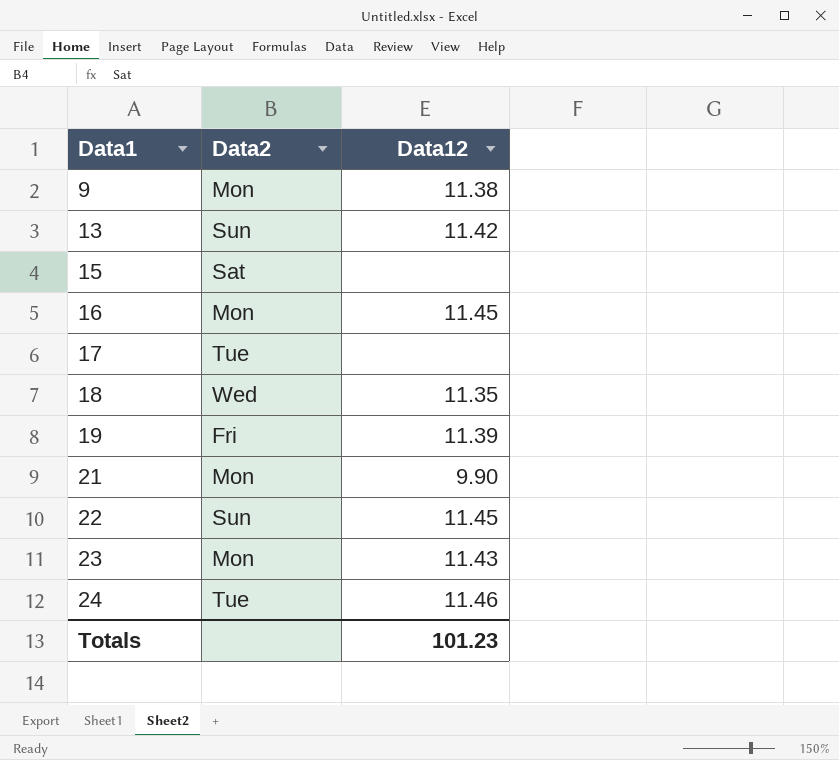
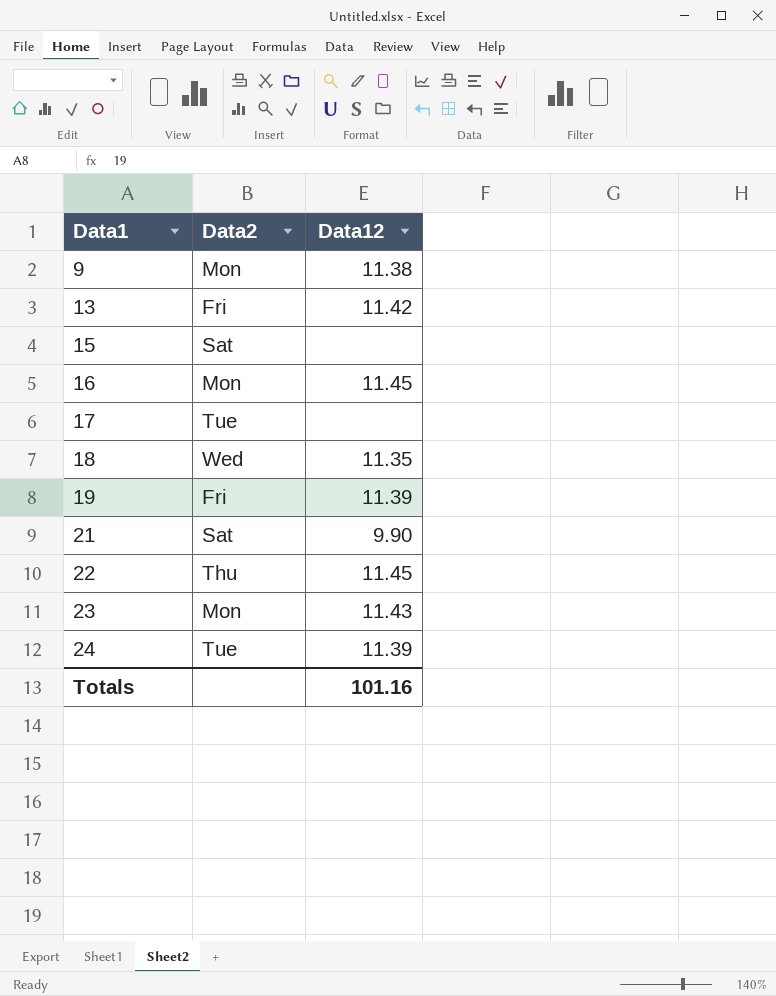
13 | Data2: Sun -> Fri
21 | Data2: Mon -> Sat
22 | Data2: Sun -> Thu
24 | Data12: 11.46 -> 11.39
Totals | Data12: 101.23 -> 101.16

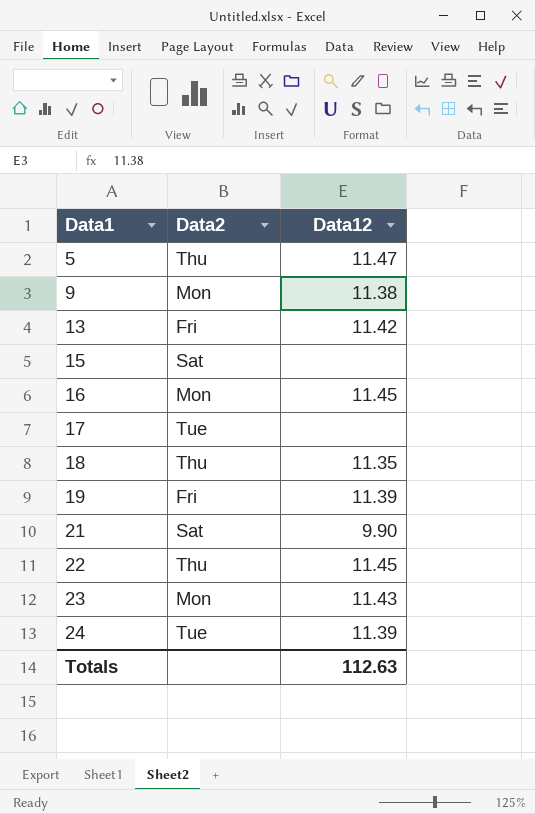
row 5: none -> Thu | 11.47
18 | Data2: Wed -> Thu
Totals | Data12: 101.16 -> 112.63

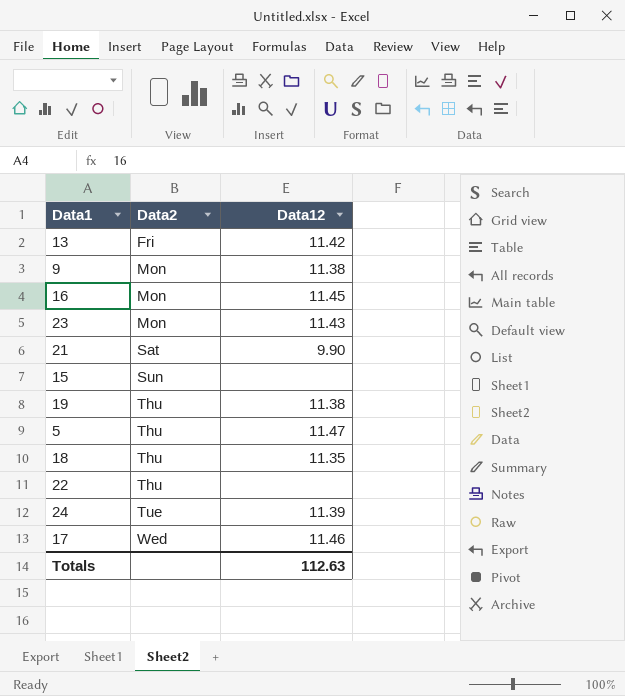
row order: Data1 ascending -> Data2 ascending
15 | Data2: Sat -> Sun
19 | Data2: Fri -> Thu
19 | Data12: 11.39 -> 11.38
22 | Data12: 11.45 -> none
17 | Data2: Tue -> Wed
17 | Data12: none -> 11.46

